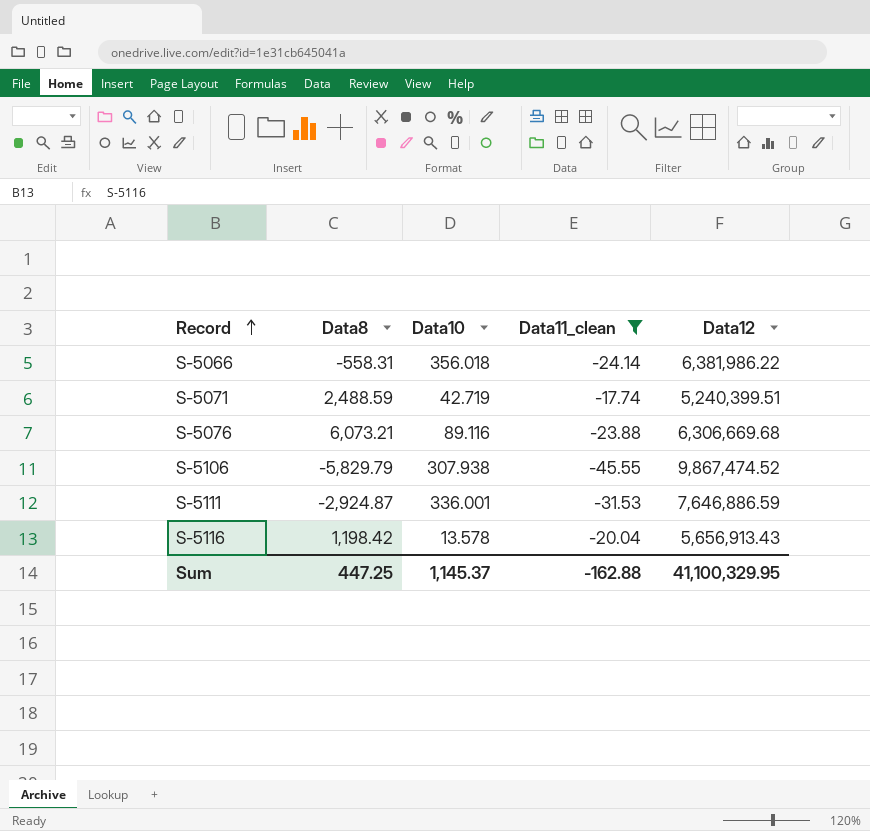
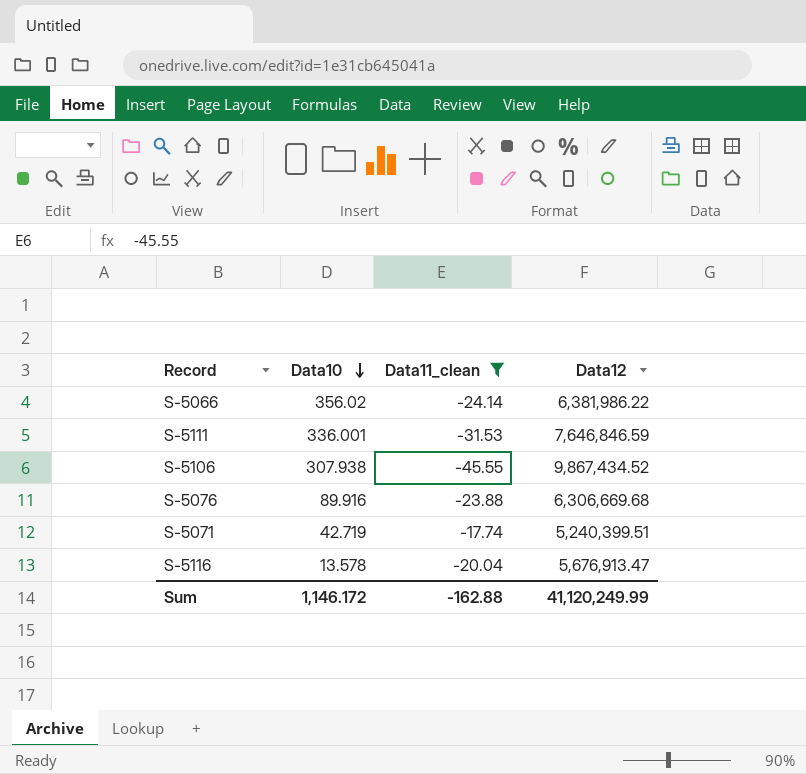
row order: Record ascending -> Data10 descending
column Data8 | position: 2 -> none
S-5066 | Data10: 356.018 -> 356.02
S-5111 | Data12: 7,646,886.59 -> 7,646,846.59
S-5106 | Data12: 9,867,474.52 -> 9,867,434.52
S-5076 | Data10: 89.116 -> 89.916
S-5116 | Data12: 5,656,913.43 -> 5,676,913.47
Sum | Data10: 1,145.37 -> 1,146.172
Sum | Data12: 41,100,329.95 -> 41,120,249.99

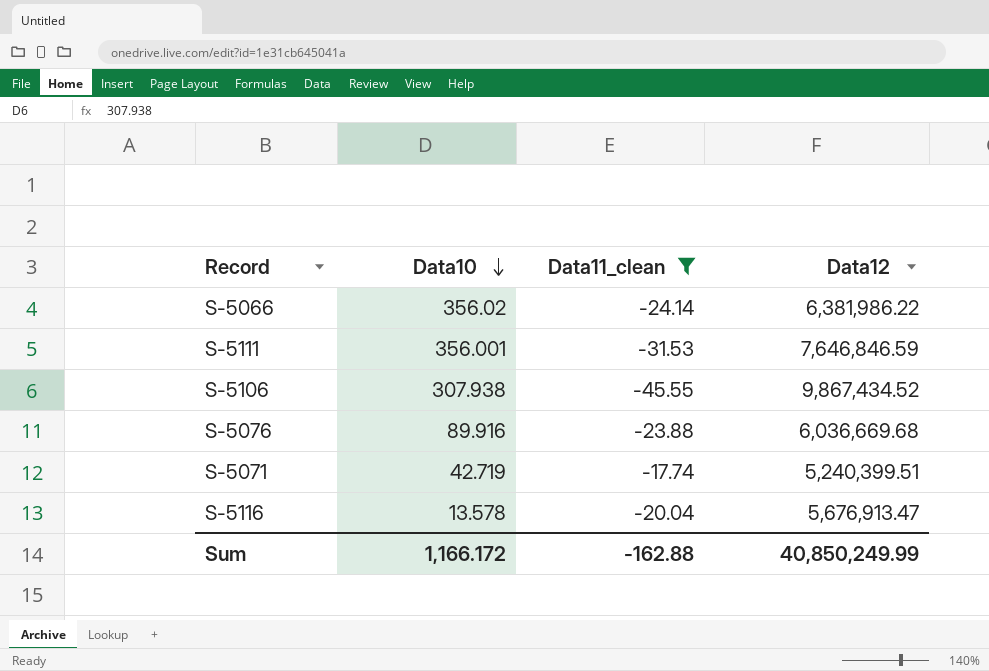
S-5111 | Data10: 336.001 -> 356.001
S-5076 | Data12: 6,306,669.68 -> 6,036,669.68
Sum | Data10: 1,146.172 -> 1,166.172
Sum | Data12: 41,120,249.99 -> 40,850,249.99

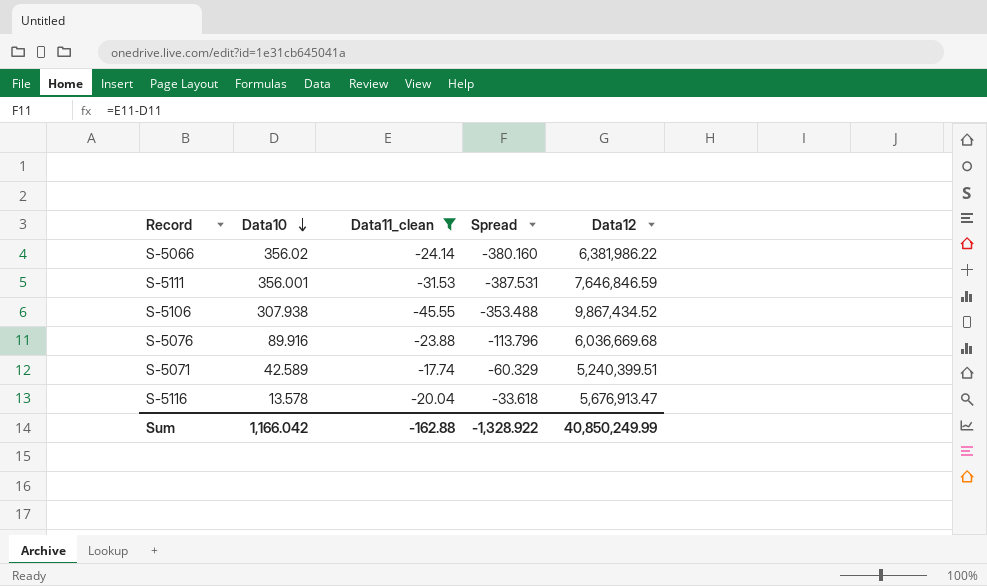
column Spread | formula: none -> [Data11_clean] - [Data10]
S-5071 | Data10: 42.719 -> 42.589
Sum | Data10: 1,166.172 -> 1,166.042

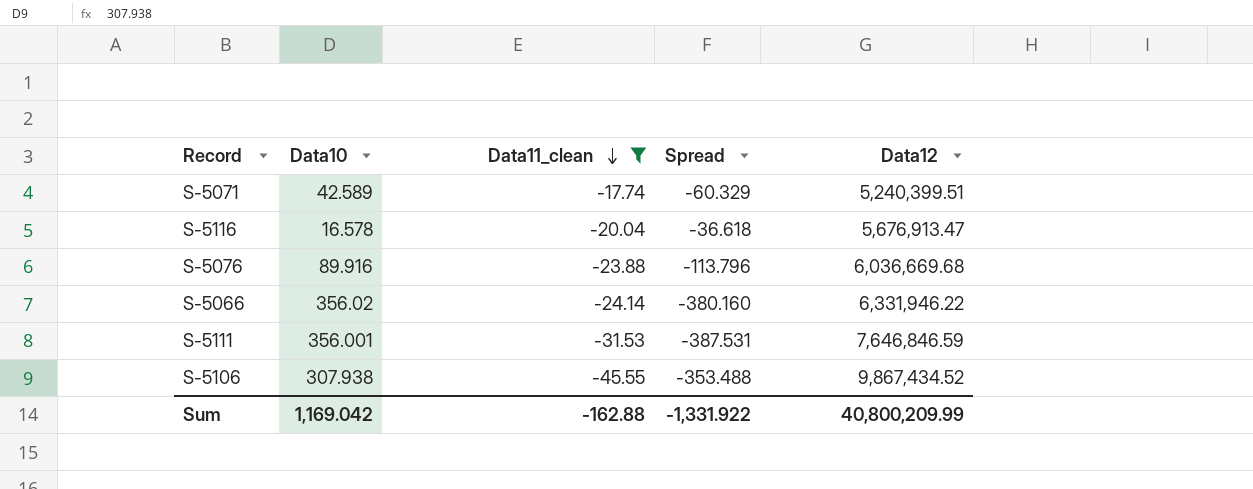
row order: Data10 descending -> Data11_clean descending
S-5116 | Data10: 13.578 -> 16.578
S-5116 | Spread: -33.618 -> -36.618
S-5066 | Data12: 6,381,986.22 -> 6,331,946.22
Sum | Data10: 1,166.042 -> 1,169.042
Sum | Spread: -1,328.922 -> -1,331.922
Sum | Data12: 40,850,249.99 -> 40,800,209.99

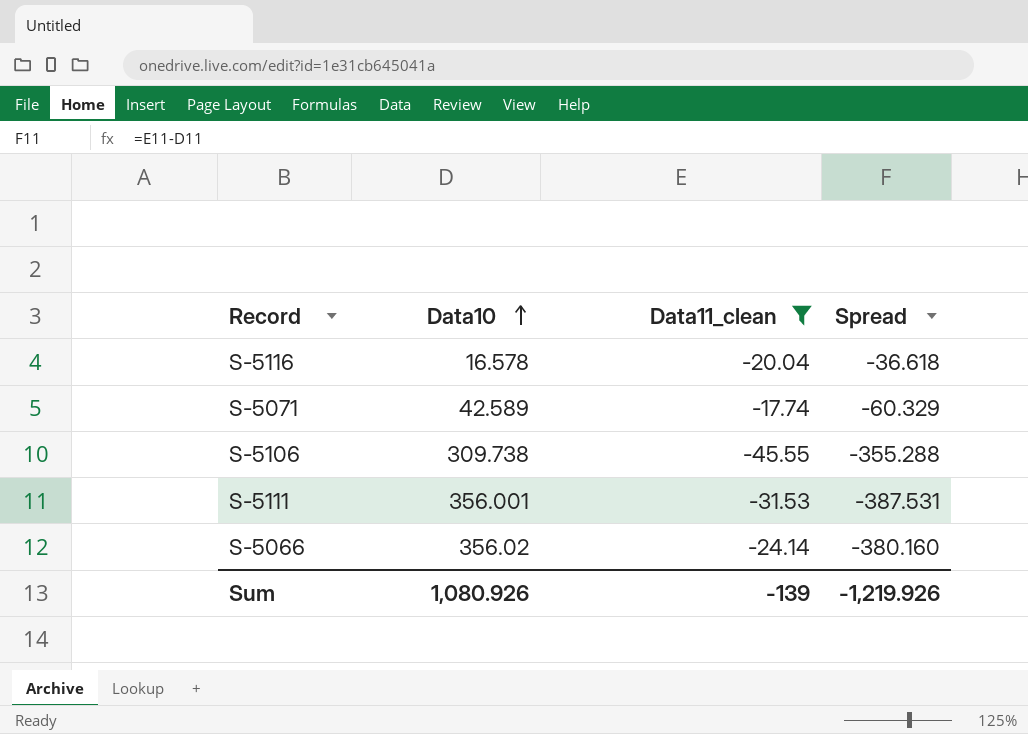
row order: Data11_clean descending -> Data10 ascending
column Data12 | position: 5 -> none
row S-5076: 89.916 | -23.88 | -113.796 | 6,036,669.68 -> none
S-5106 | Data10: 307.938 -> 309.738
S-5106 | Spread: -353.488 -> -355.288
Sum | Data10: 1,169.042 -> 1,080.926
Sum | Data11_clean: -162.88 -> -139
Sum | Spread: -1,331.922 -> -1,219.926

